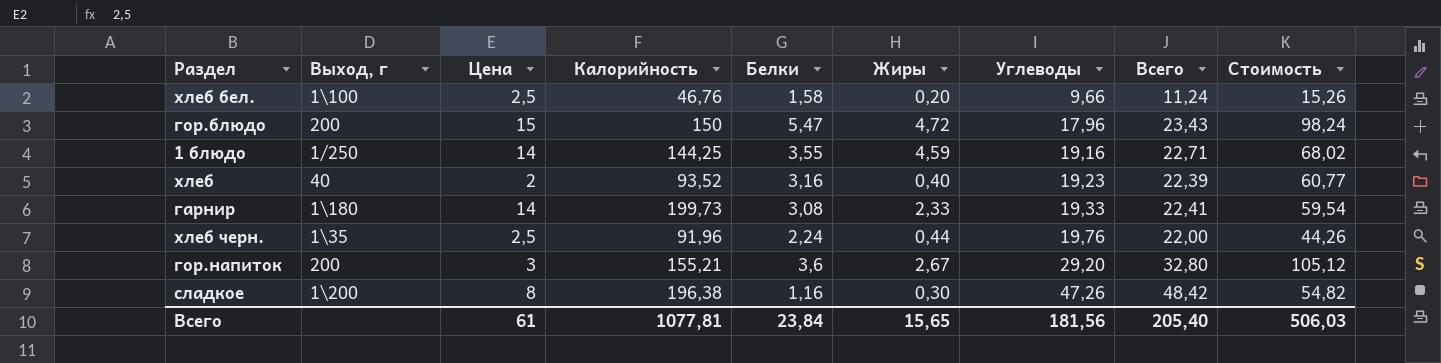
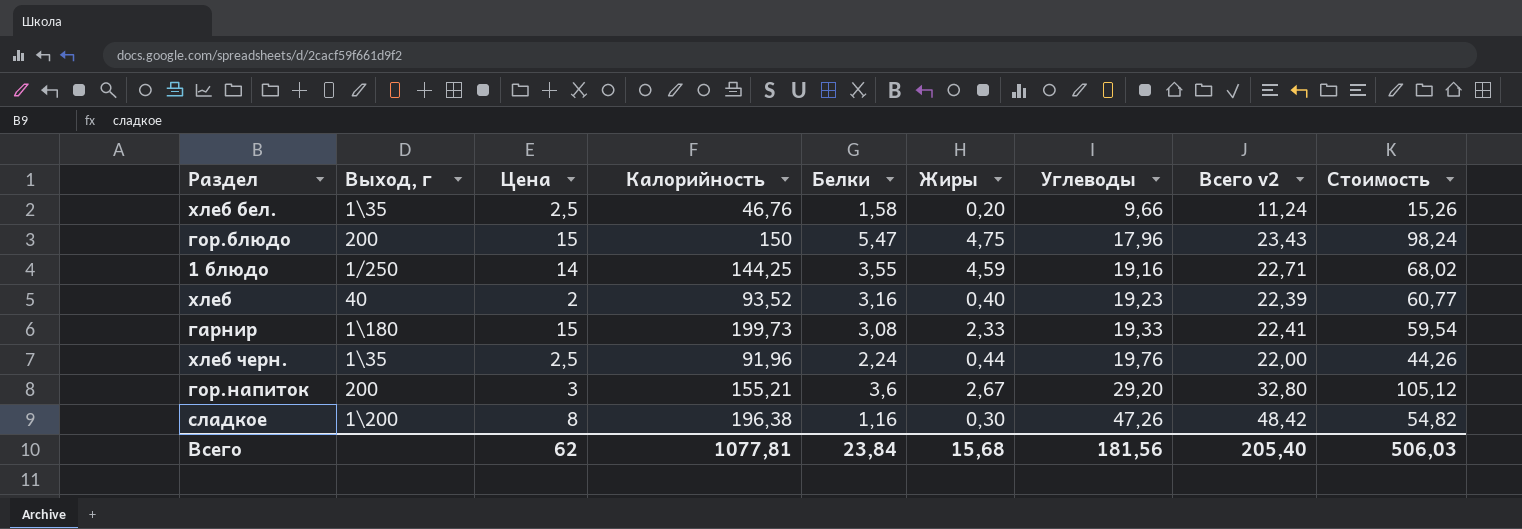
column name: Всего -> Всего v2
хлеб бел. | Выход, г: 1\100 -> 1\35
гор.блюдо | Жиры: 4,72 -> 4,75
гарнир | Цена: 14 -> 15
Всего | Цена: 61 -> 62
Всего | Жиры: 15,65 -> 15,68

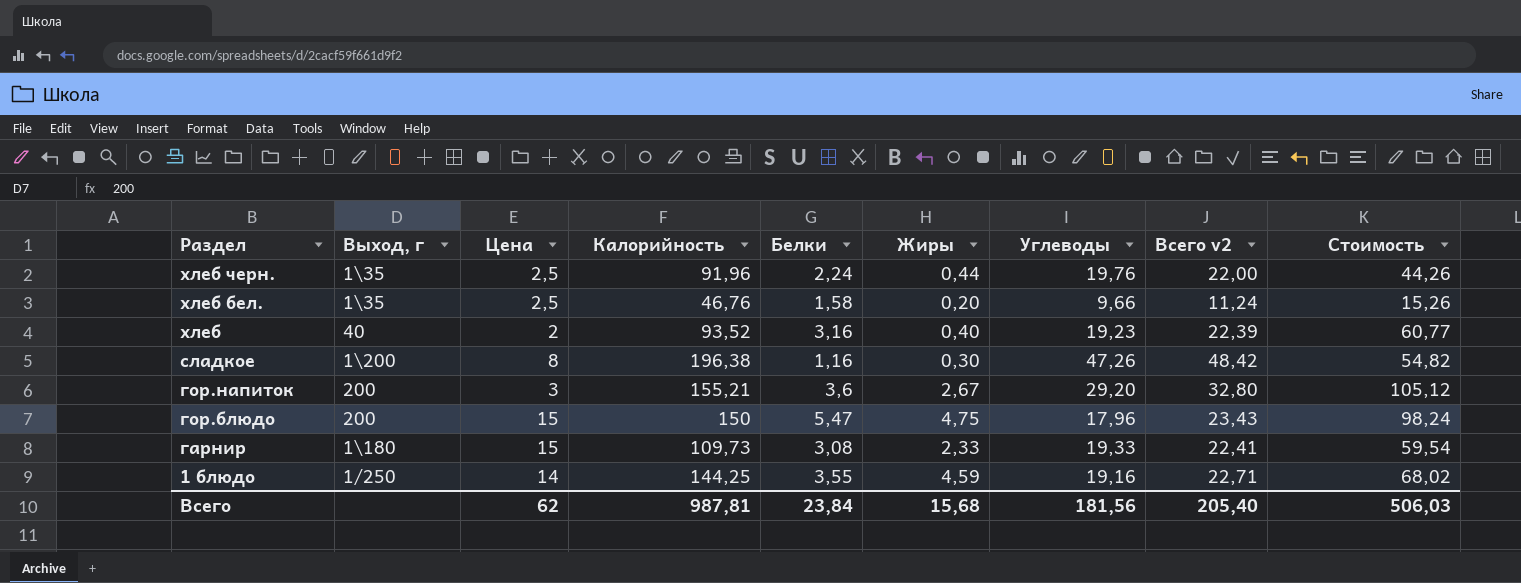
row order: Углеводы ascending -> Раздел descending
гарнир | Калорийность: 199,73 -> 109,73
Всего | Калорийность: 1077,81 -> 987,81

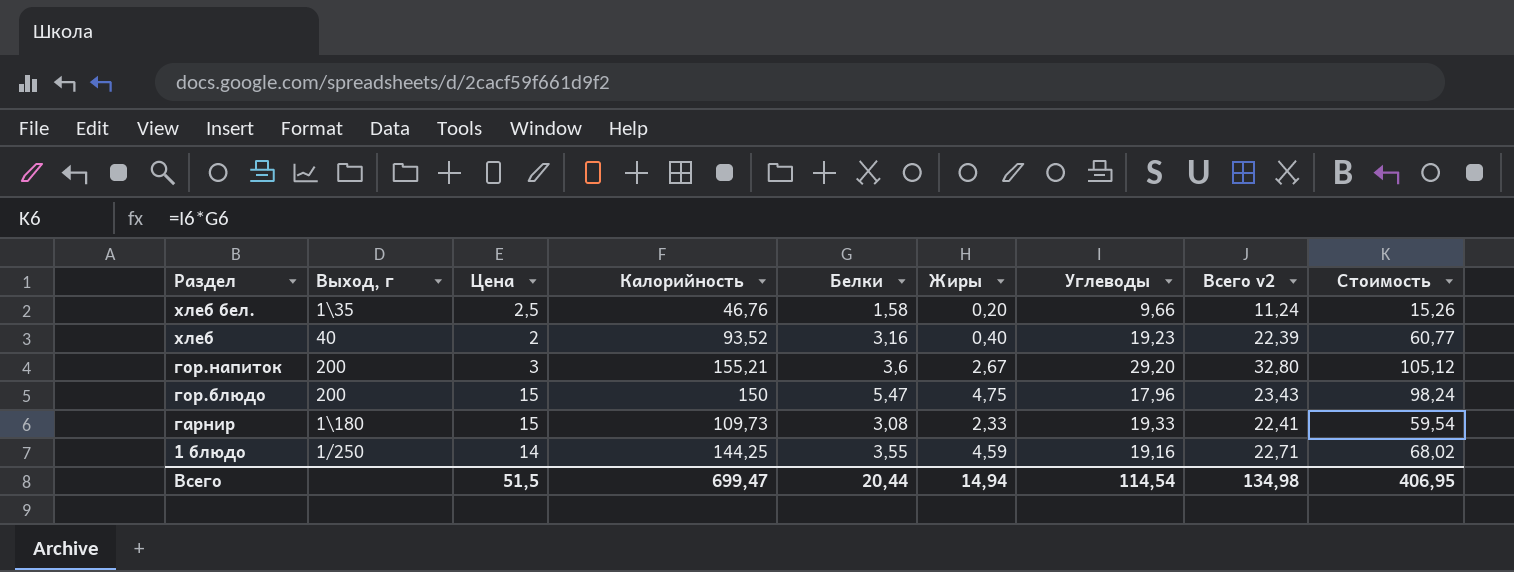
row хлеб черн.: 1\35 | 2,5 | 91,96 | 2,24 | 0,44 | 19,76 | 22,00 | 44,26 -> none
row сладкое: 1\200 | 8 | 196,38 | 1,16 | 0,30 | 47,26 | 48,42 | 54,82 -> none
Всего | Цена: 62 -> 51,5
Всего | Калорийность: 987,81 -> 699,47
Всего | Белки: 23,84 -> 20,44
Всего | Жиры: 15,68 -> 14,94
Всего | Углеводы: 181,56 -> 114,54
Всего | Всего v2: 205,40 -> 134,98
Всего | Стоимость: 506,03 -> 406,95

